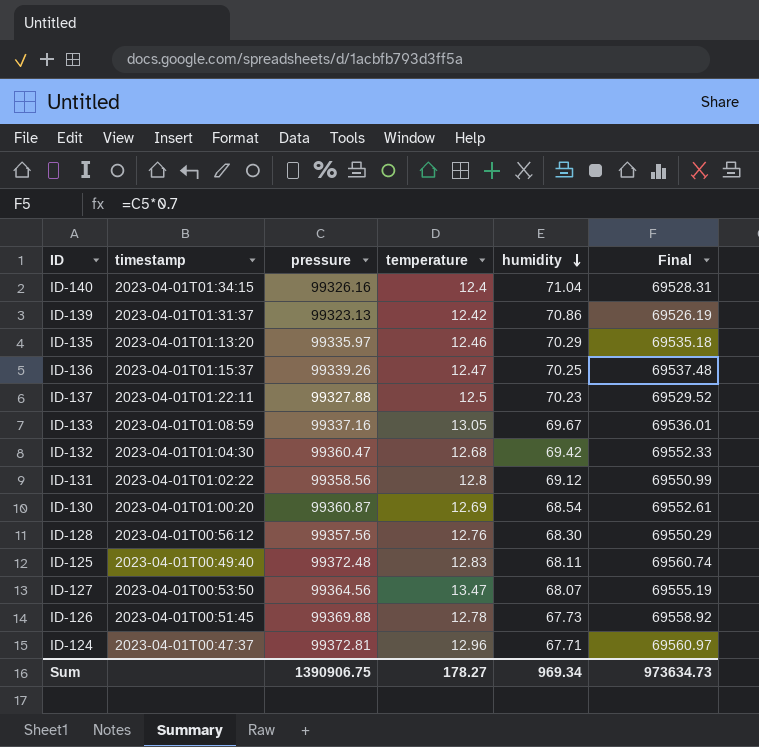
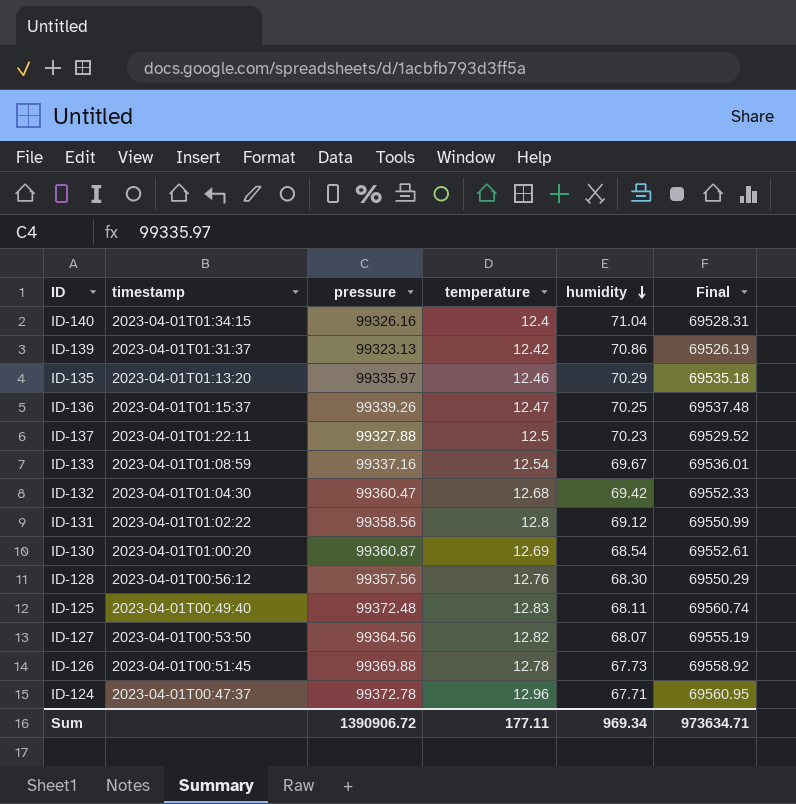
ID-133 | temperature: 13.05 -> 12.54
ID-127 | temperature: 13.47 -> 12.82
ID-124 | pressure: 99372.81 -> 99372.78
ID-124 | Final: 69560.97 -> 69560.95
Sum | pressure: 1390906.75 -> 1390906.72
Sum | temperature: 178.27 -> 177.11
Sum | Final: 973634.73 -> 973634.71

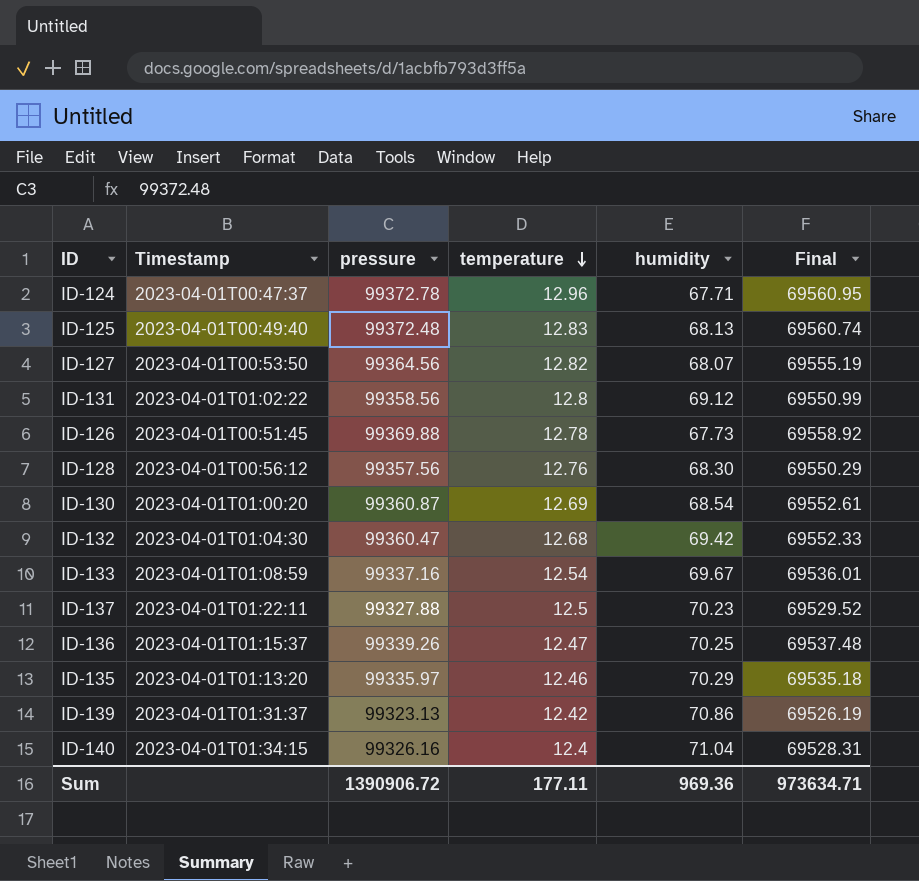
row order: humidity descending -> temperature descending
column name: timestamp -> Timestamp
ID-125 | humidity: 68.11 -> 68.13
Sum | humidity: 969.34 -> 969.36

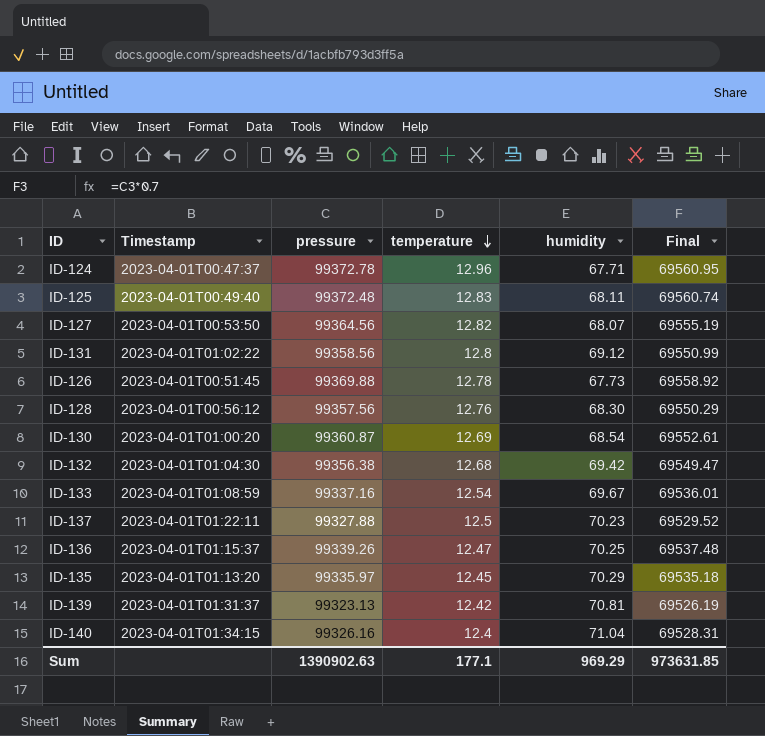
ID-125 | humidity: 68.13 -> 68.11
ID-132 | pressure: 99360.47 -> 99356.38
ID-132 | Final: 69552.33 -> 69549.47
ID-135 | temperature: 12.46 -> 12.45
ID-139 | humidity: 70.86 -> 70.81
Sum | pressure: 1390906.72 -> 1390902.63
Sum | temperature: 177.11 -> 177.1
Sum | humidity: 969.36 -> 969.29
Sum | Final: 973634.71 -> 973631.85

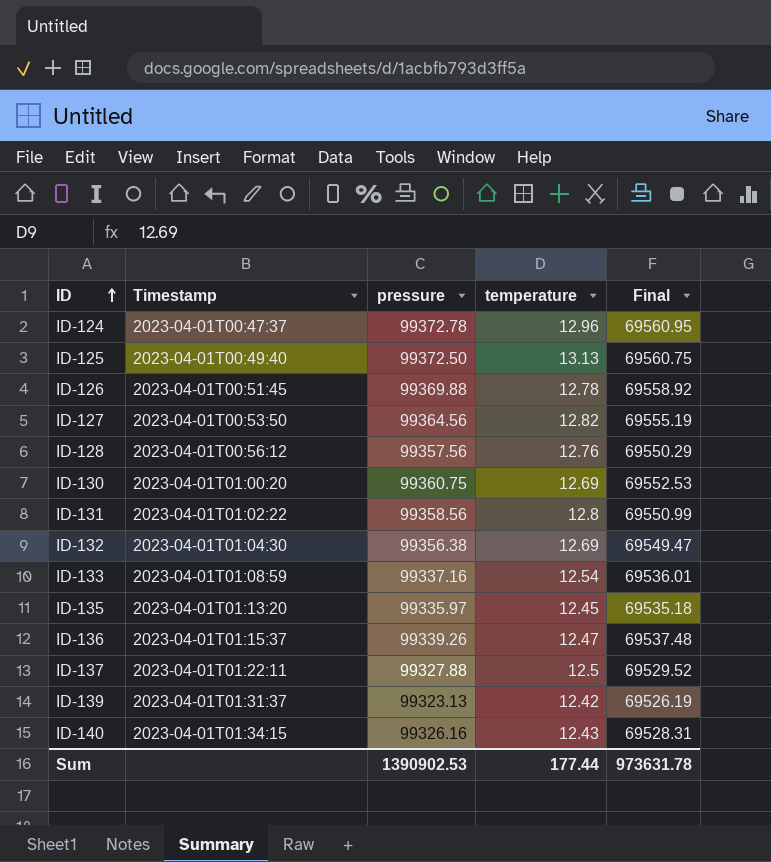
row order: temperature descending -> ID ascending
column humidity | position: 5 -> none
ID-125 | pressure: 99372.48 -> 99372.50
ID-125 | temperature: 12.83 -> 13.13
ID-125 | Final: 69560.74 -> 69560.75
ID-130 | pressure: 99360.87 -> 99360.75
ID-130 | Final: 69552.61 -> 69552.53
ID-132 | temperature: 12.68 -> 12.69
ID-140 | temperature: 12.4 -> 12.43
Sum | pressure: 1390902.63 -> 1390902.53
Sum | temperature: 177.1 -> 177.44
Sum | Final: 973631.85 -> 973631.78

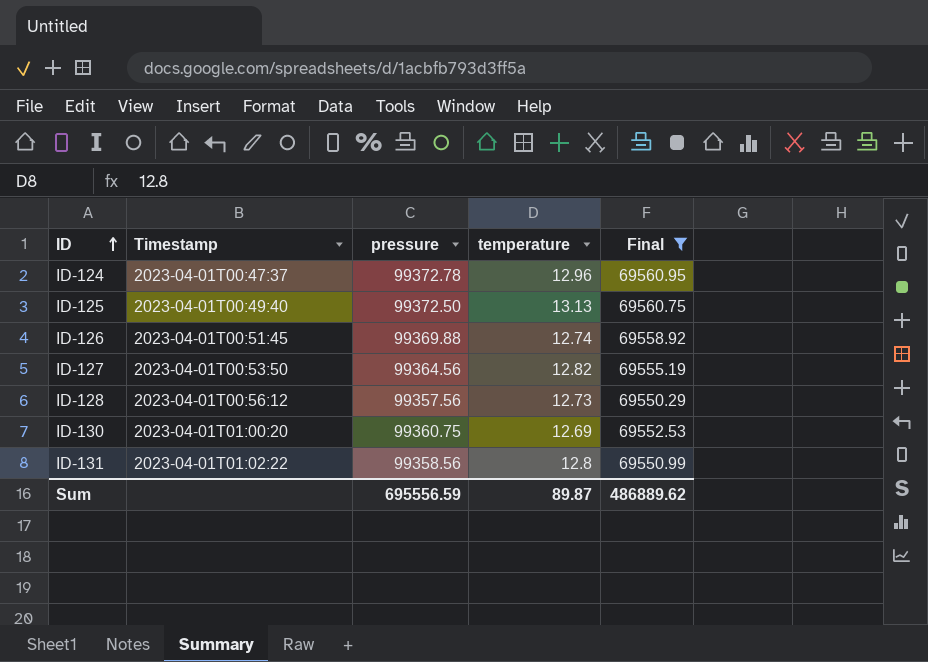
filter: none -> Final >= 69550.29
ID-126 | temperature: 12.78 -> 12.74
ID-128 | temperature: 12.76 -> 12.73
Sum | pressure: 1390902.53 -> 695556.59
Sum | temperature: 177.44 -> 89.87
Sum | Final: 973631.78 -> 486889.62

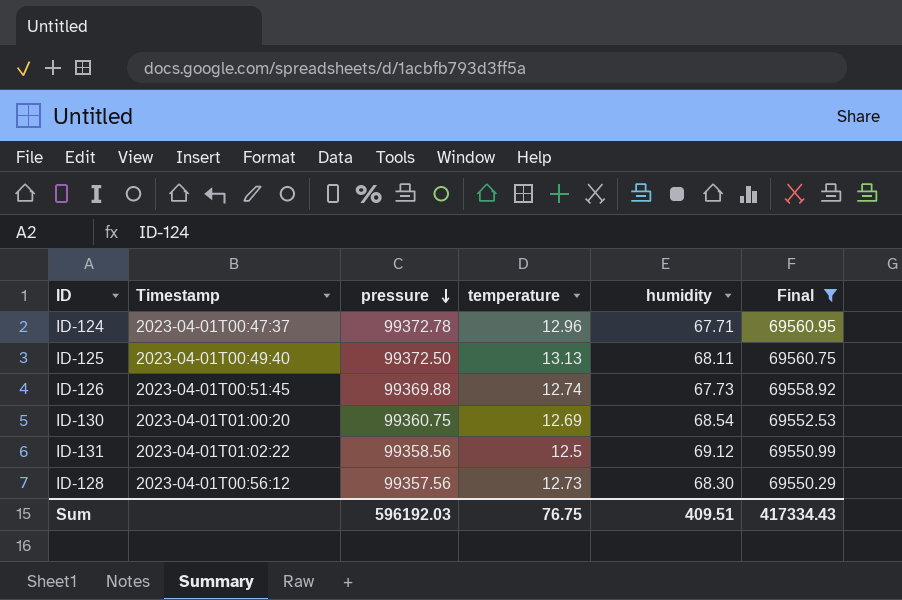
row order: ID ascending -> pressure descending
column humidity | position: none -> 5
row ID-127: 2023-04-01T00:53:50 | 99364.56 | 12.82 | 69555.19 -> none
ID-131 | temperature: 12.8 -> 12.5
Sum | pressure: 695556.59 -> 596192.03
Sum | temperature: 89.87 -> 76.75
Sum | Final: 486889.62 -> 417334.43

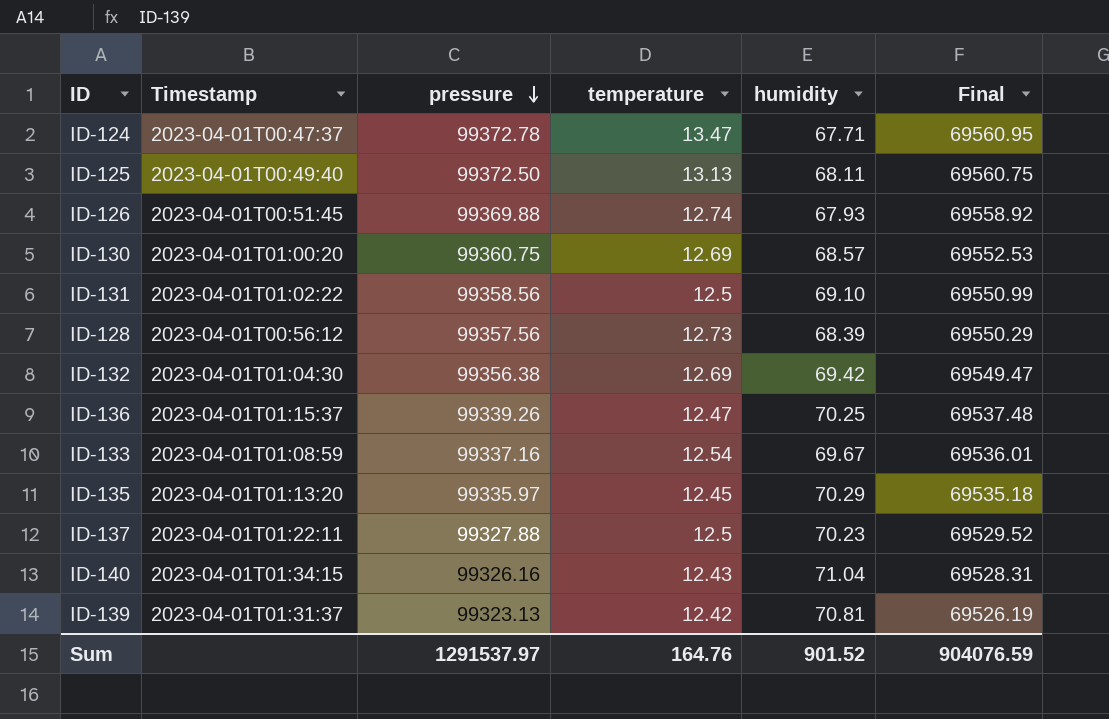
filter: Final >= 69550.29 -> none
ID-124 | temperature: 12.96 -> 13.47
ID-126 | humidity: 67.73 -> 67.93
ID-130 | humidity: 68.54 -> 68.57
ID-131 | humidity: 69.12 -> 69.10
ID-128 | humidity: 68.30 -> 68.39
Sum | pressure: 596192.03 -> 1291537.97
Sum | temperature: 76.75 -> 164.76
Sum | humidity: 409.51 -> 901.52
Sum | Final: 417334.43 -> 904076.59

